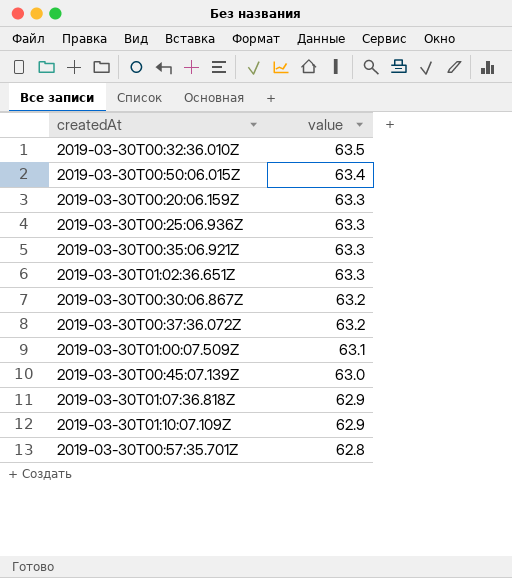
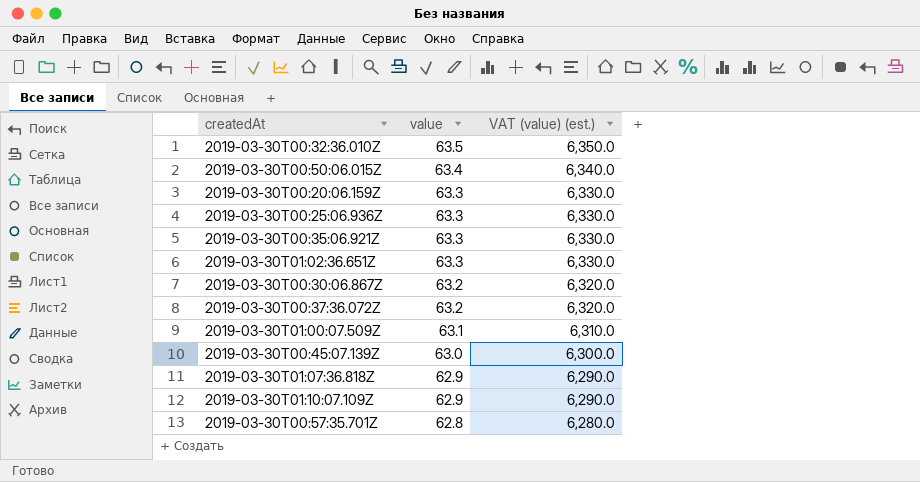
column VAT (value) (est.) | formula: none -> [value] * 100

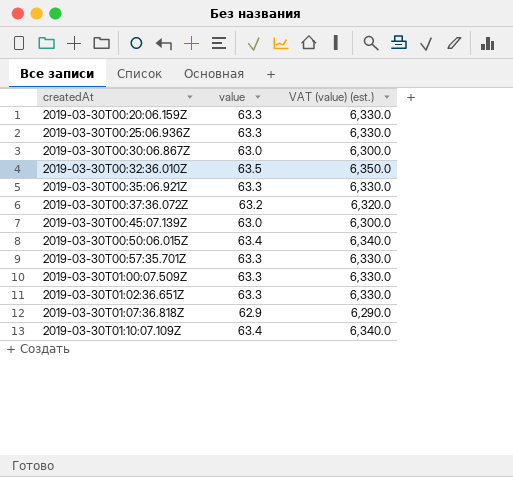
row order: value descending -> createdAt ascending
2019-03-30T00:30:06.867Z | value: 63.2 -> 63.0
2019-03-30T00:30:06.867Z | VAT (value) (est.): 6,320.0 -> 6,300.0
2019-03-30T00:57:35.701Z | value: 62.8 -> 63.3
2019-03-30T00:57:35.701Z | VAT (value) (est.): 6,280.0 -> 6,330.0
2019-03-30T01:00:07.509Z | value: 63.1 -> 63.3
2019-03-30T01:00:07.509Z | VAT (value) (est.): 6,310.0 -> 6,330.0
2019-03-30T01:10:07.109Z | value: 62.9 -> 63.4
2019-03-30T01:10:07.109Z | VAT (value) (est.): 6,290.0 -> 6,340.0

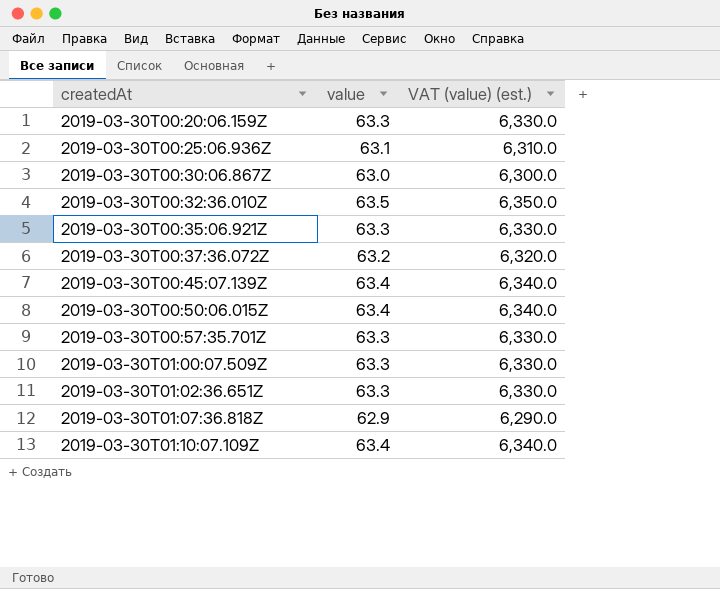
2019-03-30T00:25:06.936Z | value: 63.3 -> 63.1
2019-03-30T00:25:06.936Z | VAT (value) (est.): 6,330.0 -> 6,310.0
2019-03-30T00:45:07.139Z | value: 63.0 -> 63.4
2019-03-30T00:45:07.139Z | VAT (value) (est.): 6,300.0 -> 6,340.0

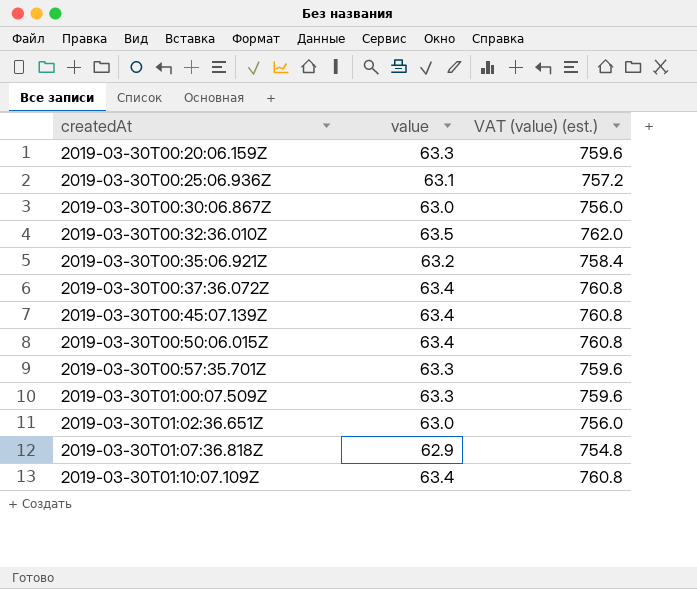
column VAT (value) (est.) | formula: [value] * 100 -> [value] * 12
2019-03-30T00:35:06.921Z | value: 63.3 -> 63.2
2019-03-30T00:37:36.072Z | value: 63.2 -> 63.4
2019-03-30T01:02:36.651Z | value: 63.3 -> 63.0

